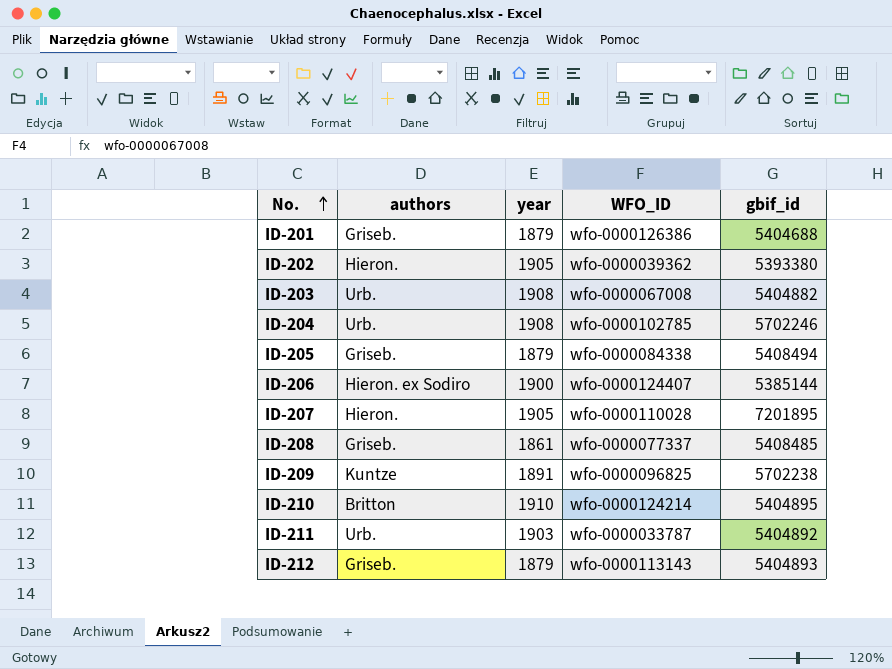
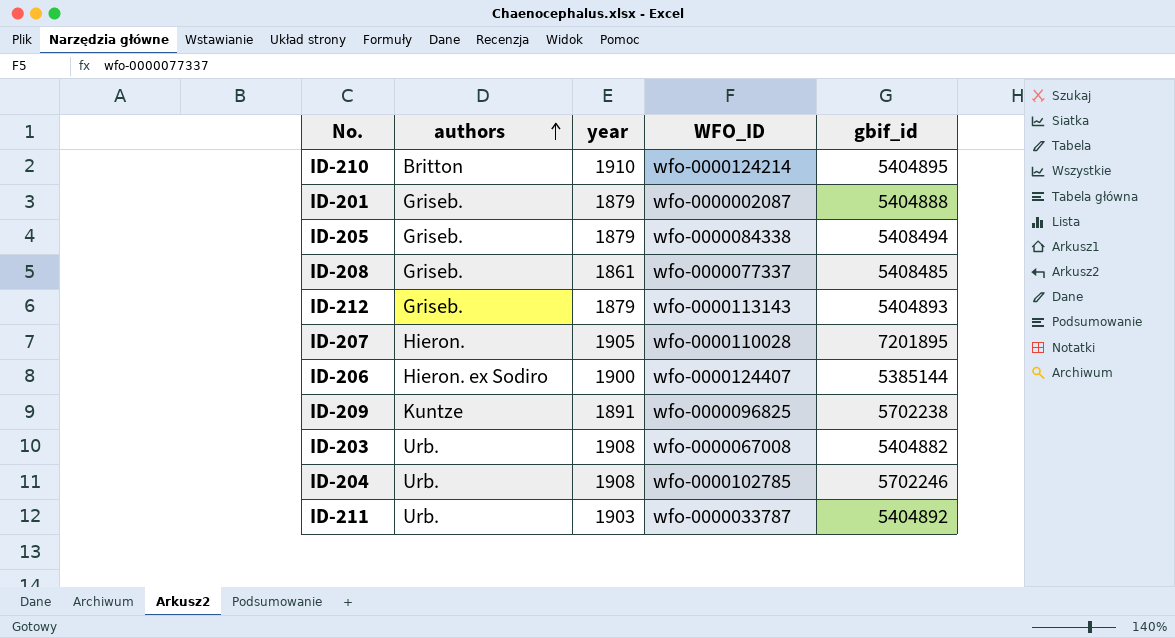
row order: No. ascending -> authors ascending
row ID-202: Hieron. | 1905 | wfo-0000039362 | 5393380 -> none
ID-201 | WFO_ID: wfo-0000126386 -> wfo-0000002087
ID-201 | gbif_id: 5404688 -> 5404888

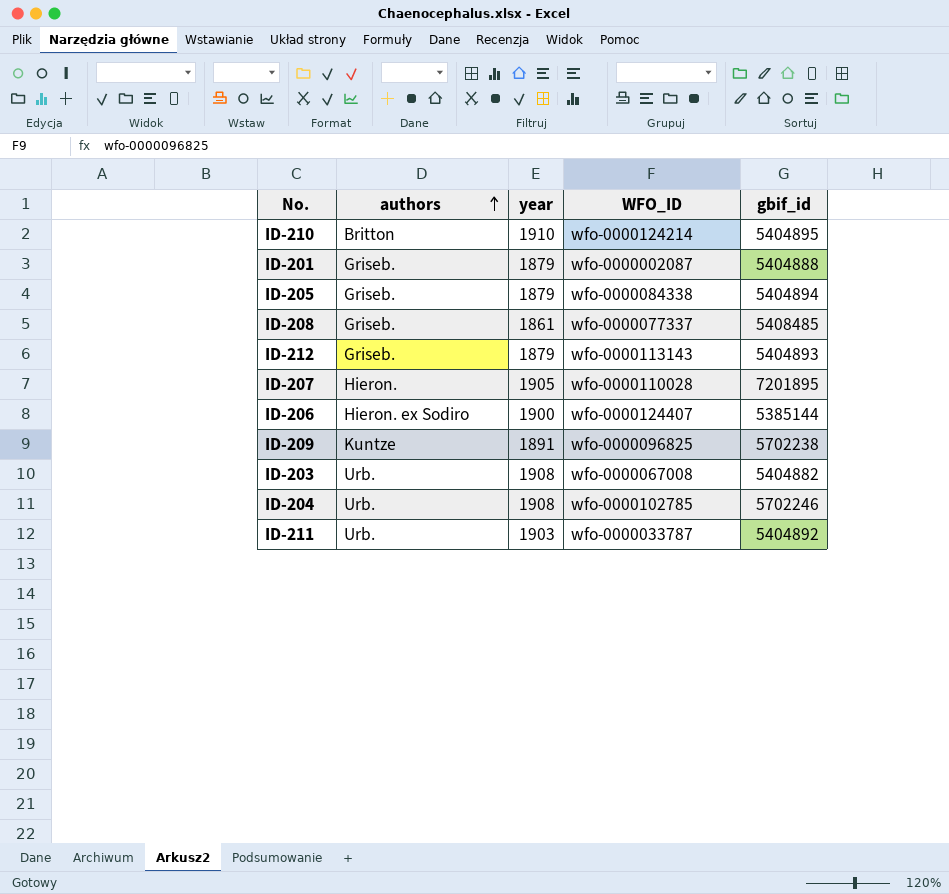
ID-205 | gbif_id: 5408494 -> 5404894

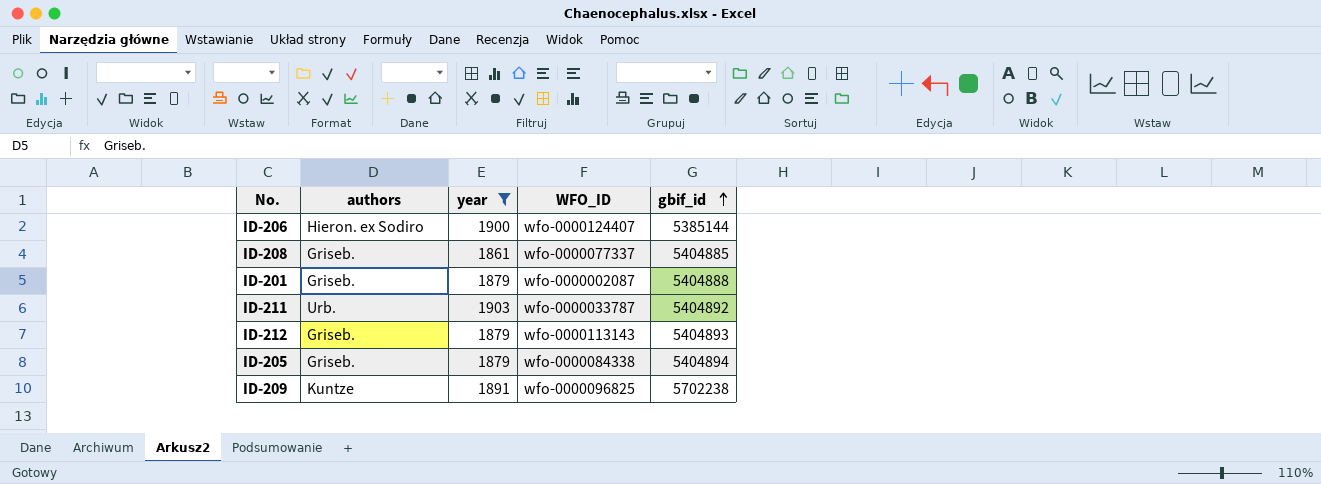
filter: none -> year <= 1903
row order: authors ascending -> gbif_id ascending
ID-208 | gbif_id: 5408485 -> 5404885

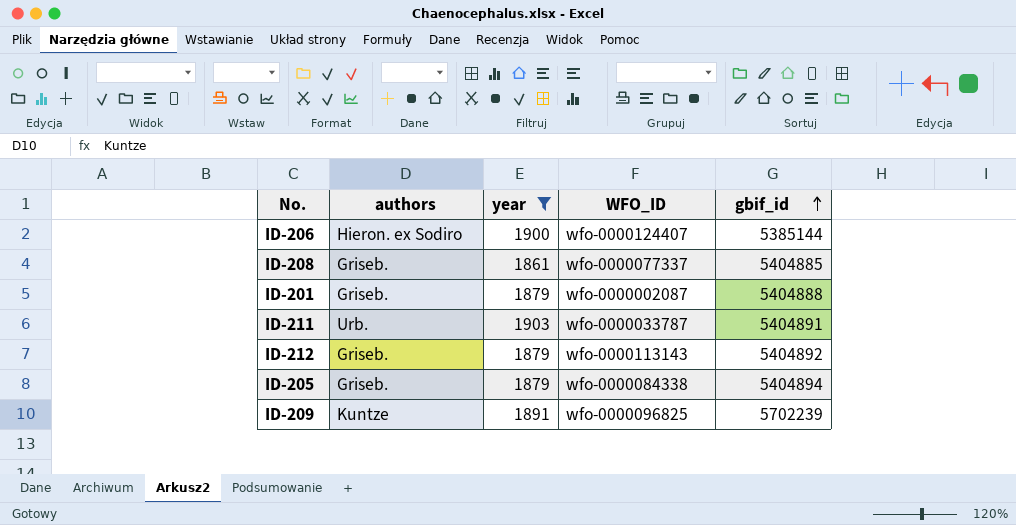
ID-211 | gbif_id: 5404892 -> 5404891
ID-212 | gbif_id: 5404893 -> 5404892
ID-209 | gbif_id: 5702238 -> 5702239

